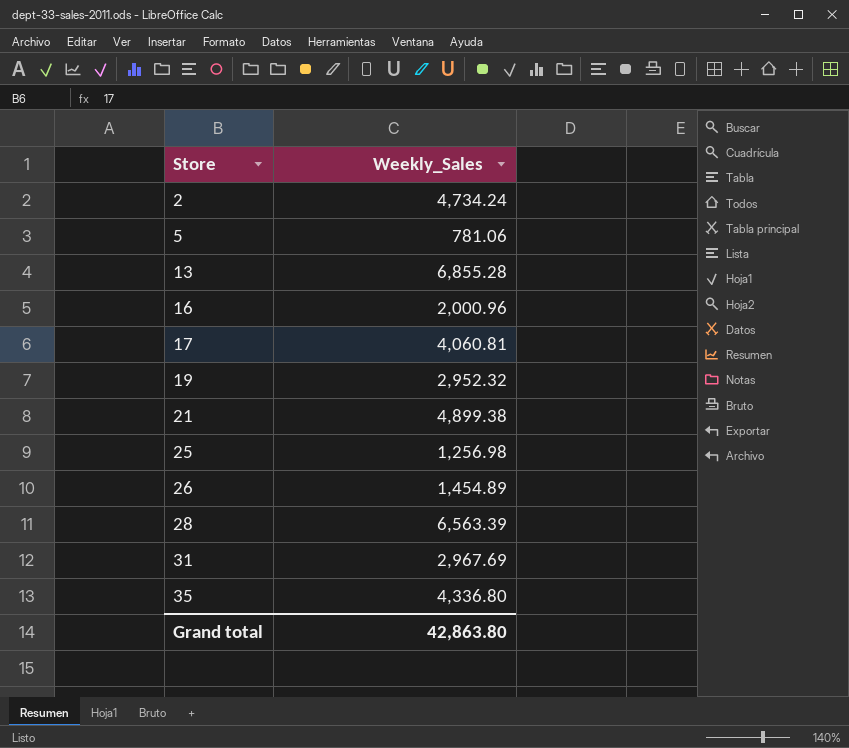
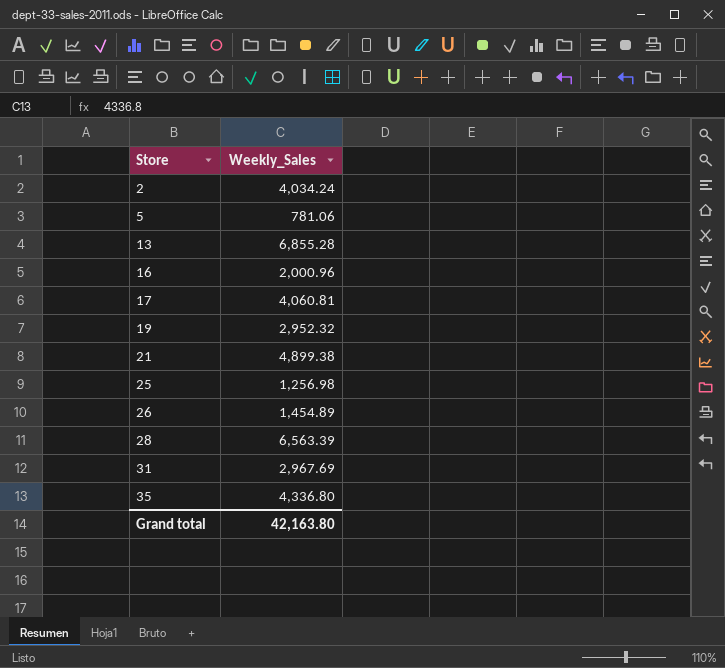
2 | Weekly_Sales: 4,734.24 -> 4,034.24
Grand total | Weekly_Sales: 42,863.80 -> 42,163.80

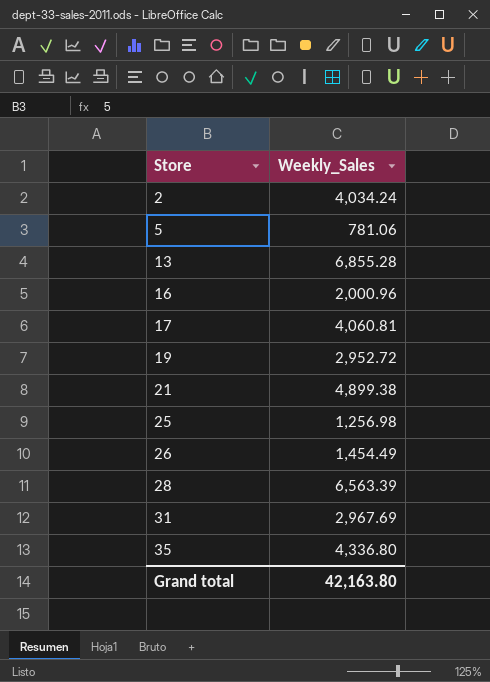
19 | Weekly_Sales: 2,952.32 -> 2,952.72
26 | Weekly_Sales: 1,454.89 -> 1,454.49

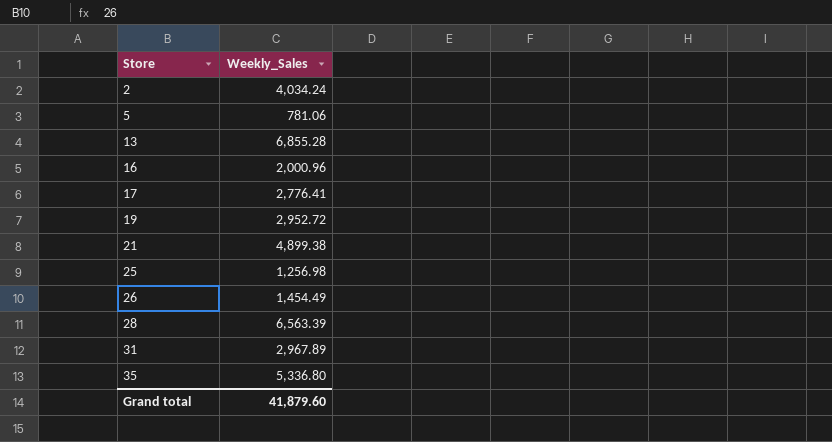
17 | Weekly_Sales: 4,060.81 -> 2,776.41
31 | Weekly_Sales: 2,967.69 -> 2,967.89
35 | Weekly_Sales: 4,336.80 -> 5,336.80
Grand total | Weekly_Sales: 42,163.80 -> 41,879.60

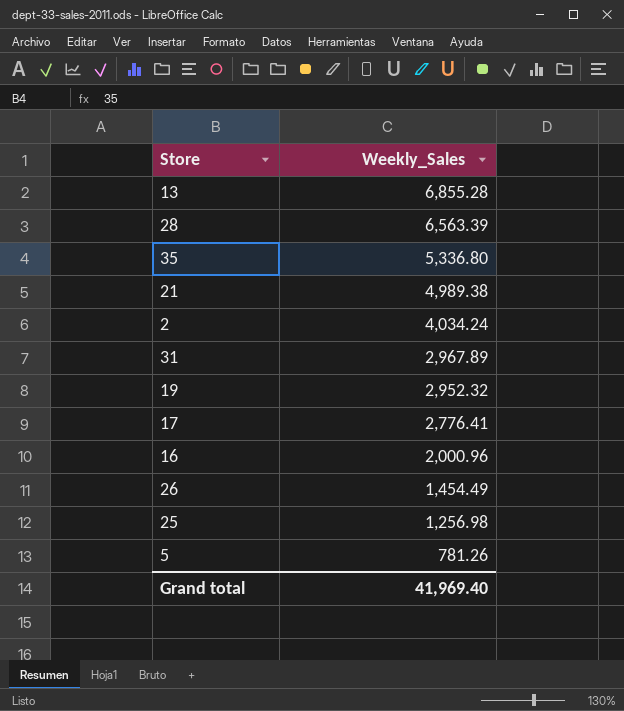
row order: Store ascending -> Weekly_Sales descending
21 | Weekly_Sales: 4,899.38 -> 4,989.38
19 | Weekly_Sales: 2,952.72 -> 2,952.32
5 | Weekly_Sales: 781.06 -> 781.26
Grand total | Weekly_Sales: 41,879.60 -> 41,969.40

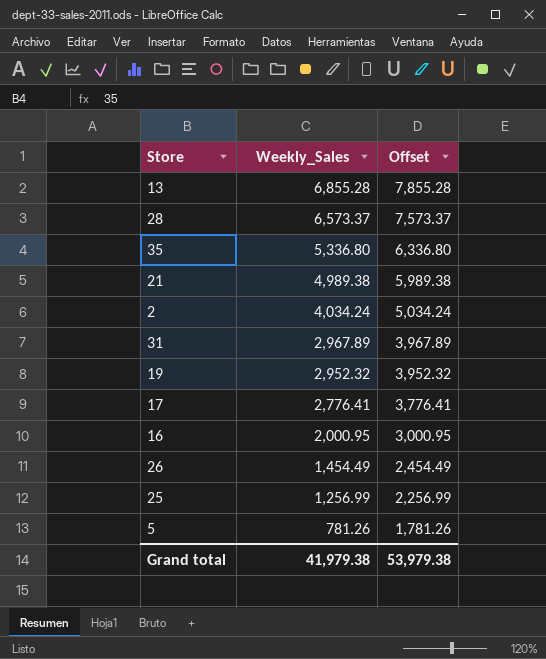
column Offset | formula: none -> [Weekly_Sales] + 1000
28 | Weekly_Sales: 6,563.39 -> 6,573.37
16 | Weekly_Sales: 2,000.96 -> 2,000.95
25 | Weekly_Sales: 1,256.98 -> 1,256.99
Grand total | Weekly_Sales: 41,969.40 -> 41,979.38

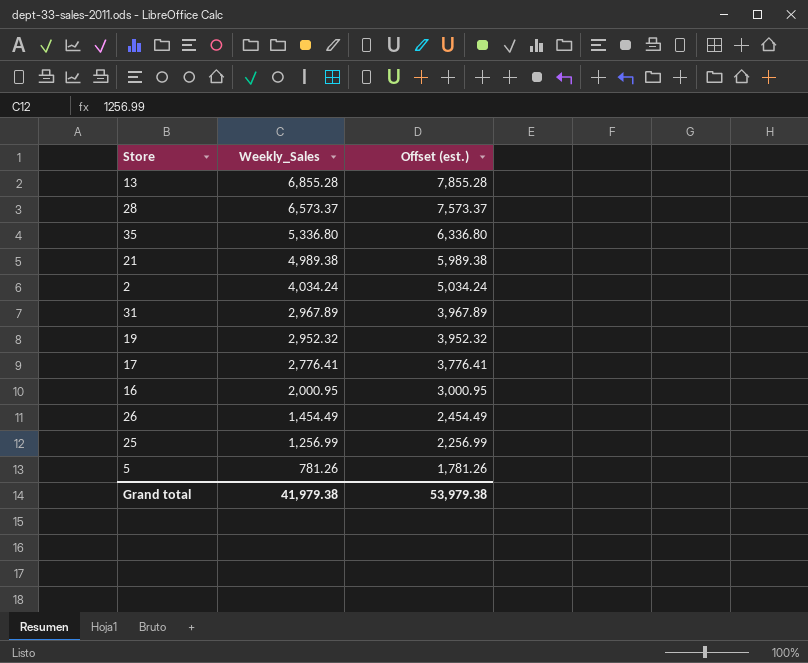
column name: Offset -> Offset (est.)

